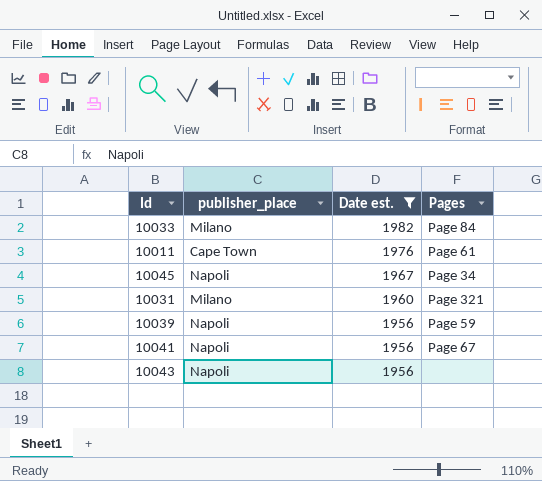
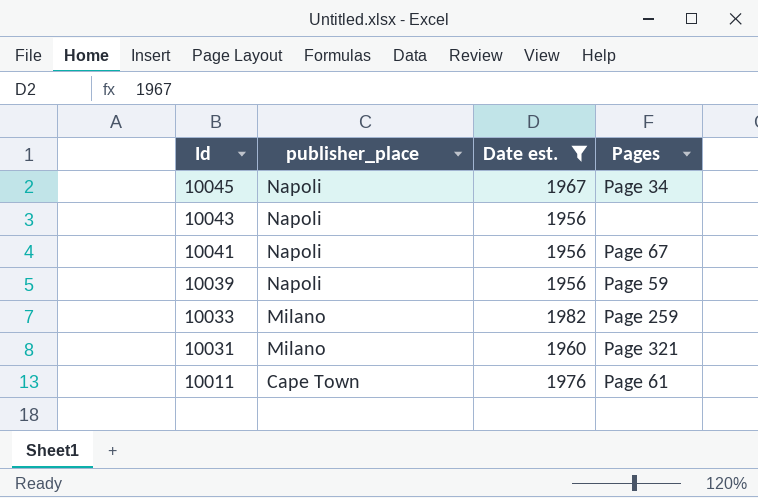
row order: Date est. descending -> Id descending
10033 | Pages: Page 84 -> Page 259

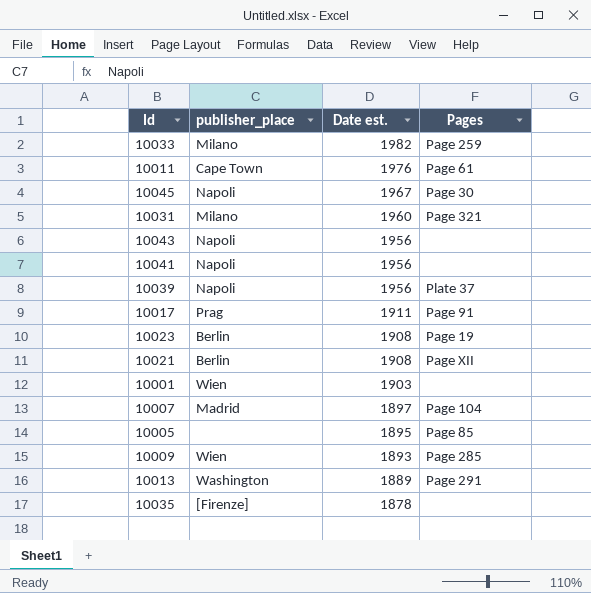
filter: Date est. >= 1956 -> none
row order: Id descending -> Date est. descending
10045 | Pages: Page 34 -> Page 30
10041 | Pages: Page 67 -> none
10039 | Pages: Page 59 -> Plate 37

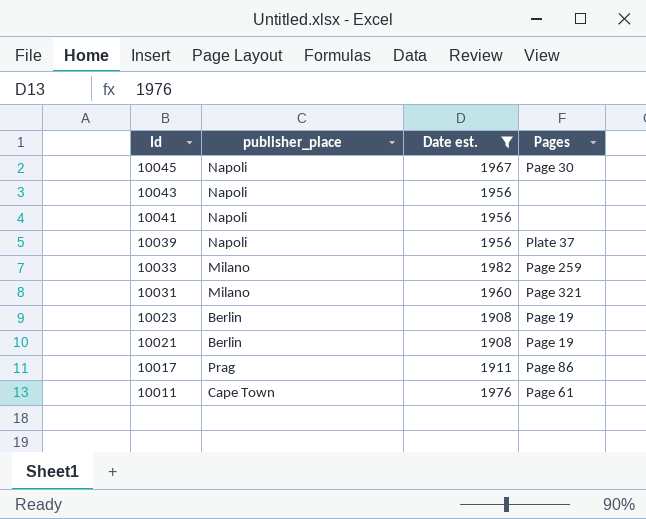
filter: none -> Date est. >= 1908
row order: Date est. descending -> Id descending
10021 | Pages: Page XII -> Page 19
10017 | Pages: Page 91 -> Page 86

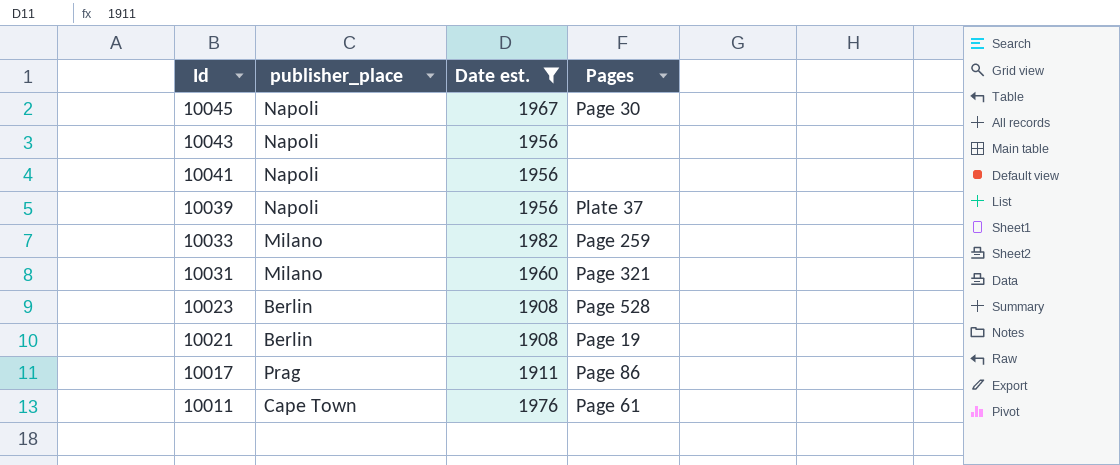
10023 | Pages: Page 19 -> Page 528

